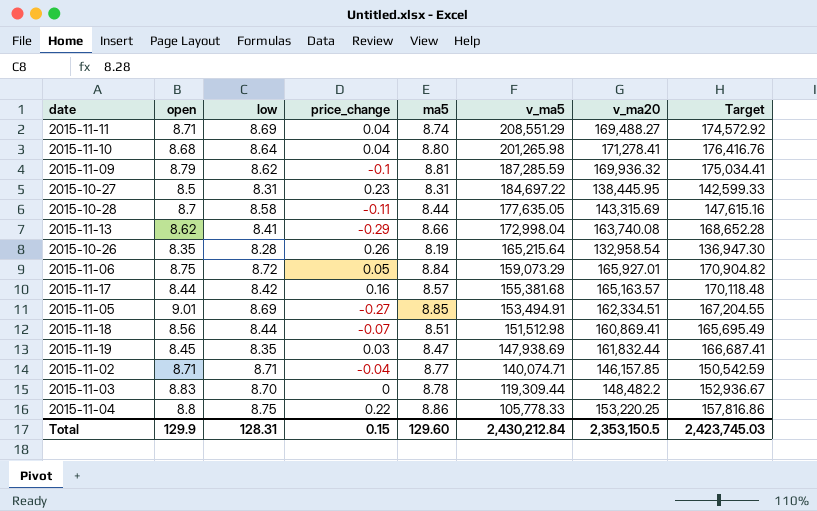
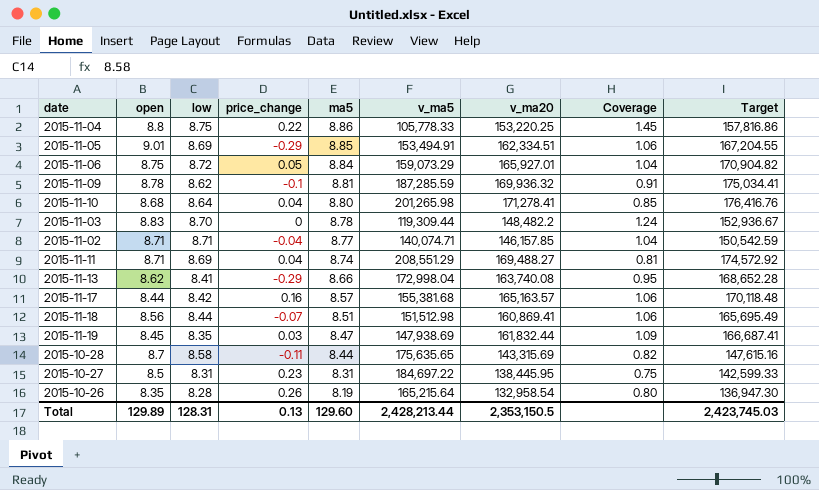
row order: v_ma5 descending -> ma5 descending
column Coverage | formula: none -> [v_ma20] / [v_ma5]
2015-11-05 | price_change: -0.27 -> -0.29
2015-11-09 | open: 8.79 -> 8.78
2015-10-28 | v_ma5: 177,635.05 -> 175,635.65
Total | open: 129.9 -> 129.89
Total | price_change: 0.15 -> 0.13
Total | v_ma5: 2,430,212.84 -> 2,428,213.44

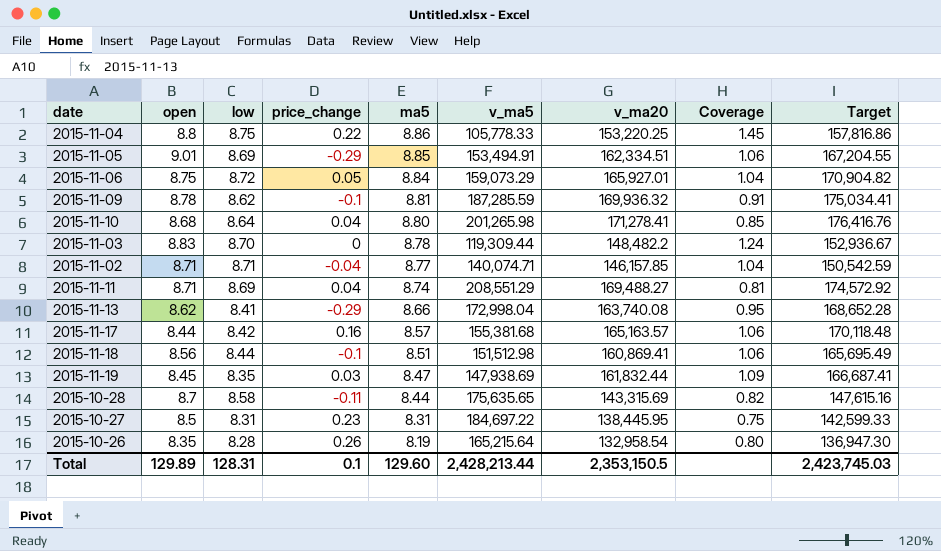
2015-11-18 | price_change: -0.07 -> -0.1
Total | price_change: 0.13 -> 0.1

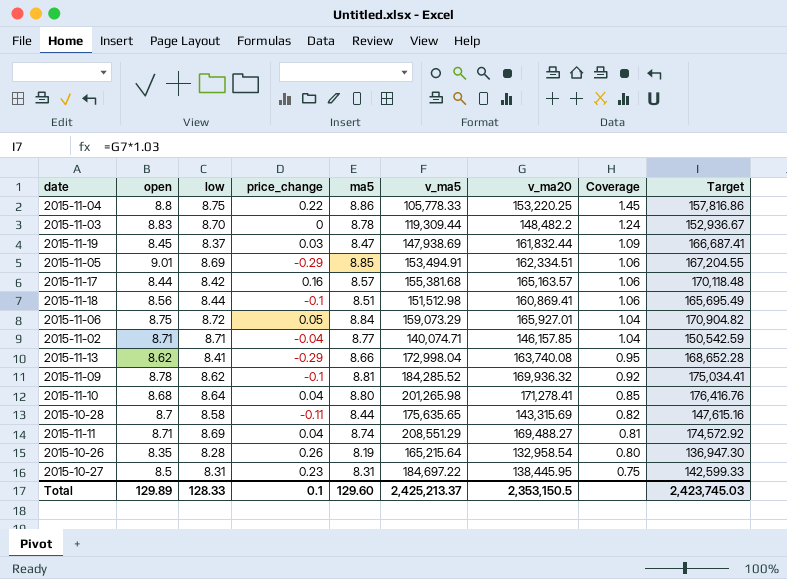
row order: ma5 descending -> Coverage descending
2015-11-19 | low: 8.35 -> 8.37
2015-11-09 | v_ma5: 187,285.59 -> 184,285.52
2015-11-09 | Coverage: 0.91 -> 0.92
Total | low: 128.31 -> 128.33
Total | v_ma5: 2,428,213.44 -> 2,425,213.37

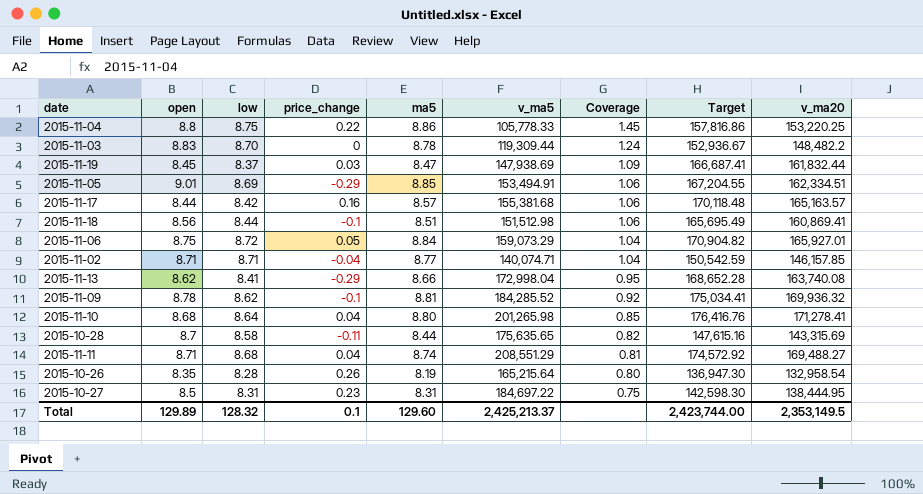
column v_ma20 | position: 7 -> 9
2015-11-11 | low: 8.69 -> 8.68
2015-10-27 | Target: 142,599.33 -> 142,598.30
2015-10-27 | v_ma20: 138,445.95 -> 138,444.95
Total | low: 128.33 -> 128.32
Total | Target: 2,423,745.03 -> 2,423,744.00
Total | v_ma20: 2,353,150.5 -> 2,353,149.5

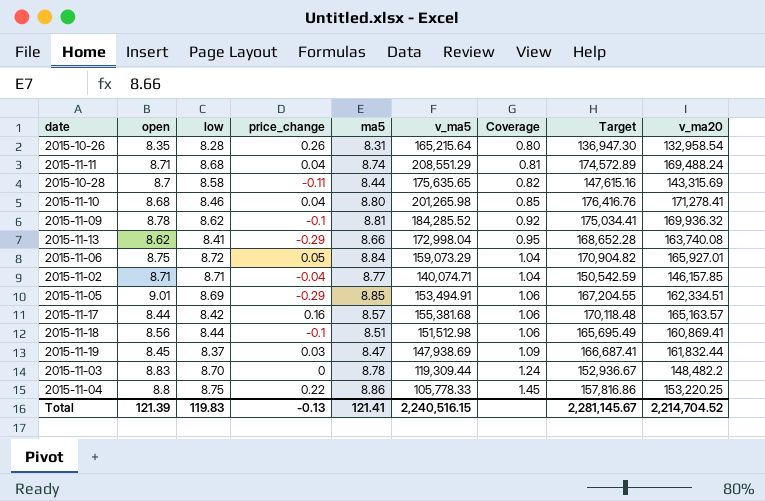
row order: Coverage descending -> Coverage ascending
row 2015-10-27: 8.5 | 8.31 | 0.23 | 8.31 | 184,697.22 | 0.75 | 142,598.30 | 138,444.95 -> none
2015-10-26 | ma5: 8.19 -> 8.31
2015-11-11 | Target: 174,572.92 -> 174,572.89
2015-11-11 | v_ma20: 169,488.27 -> 169,488.24
2015-11-10 | low: 8.64 -> 8.46
Total | open: 129.89 -> 121.39
Total | low: 128.32 -> 119.83
Total | price_change: 0.1 -> -0.13
Total | ma5: 129.60 -> 121.41
Total | v_ma5: 2,425,213.37 -> 2,240,516.15
Total | Target: 2,423,744.00 -> 2,281,145.67
Total | v_ma20: 2,353,149.5 -> 2,214,704.52

